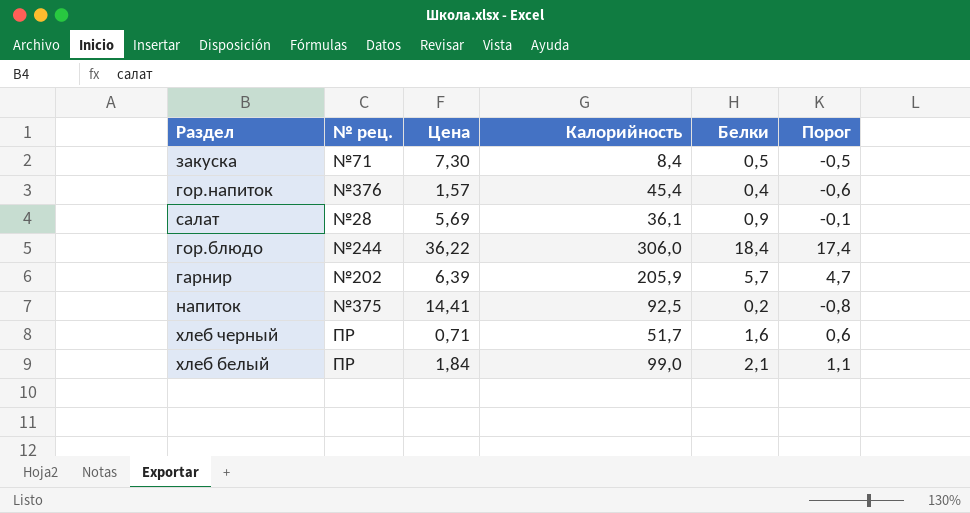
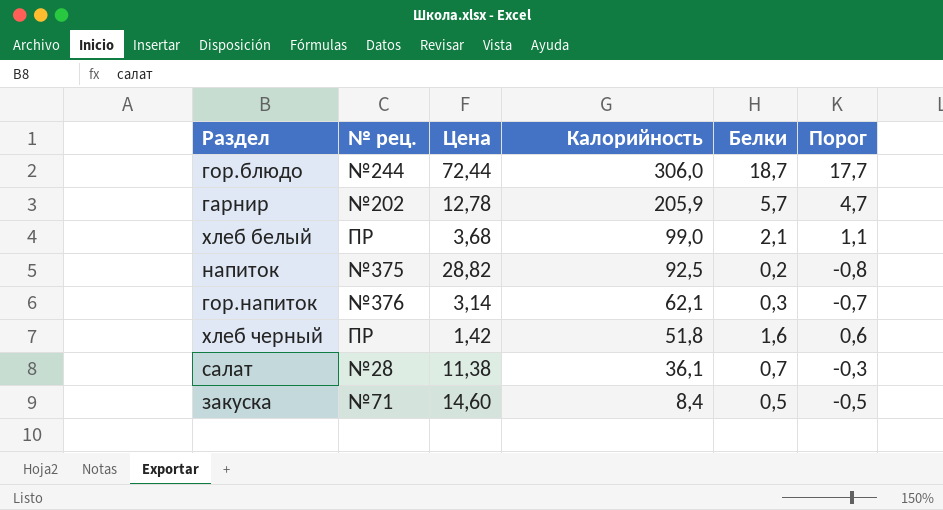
row order: none -> Калорийность descending
гор.блюдо | Цена: 36,22 -> 72,44
гор.блюдо | Белки: 18,4 -> 18,7
гор.блюдо | Порог: 17,4 -> 17,7
гарнир | Цена: 6,39 -> 12,78
хлеб белый | Цена: 1,84 -> 3,68
напиток | Цена: 14,41 -> 28,82
гор.напиток | Цена: 1,57 -> 3,14
гор.напиток | Калорийность: 45,4 -> 62,1
гор.напиток | Белки: 0,4 -> 0,3
гор.напиток | Порог: -0,6 -> -0,7
хлеб черный | Цена: 0,71 -> 1,42
хлеб черный | Калорийность: 51,7 -> 51,8
салат | Цена: 5,69 -> 11,38
салат | Белки: 0,9 -> 0,7
салат | Порог: -0,1 -> -0,3
закуска | Цена: 7,30 -> 14,60

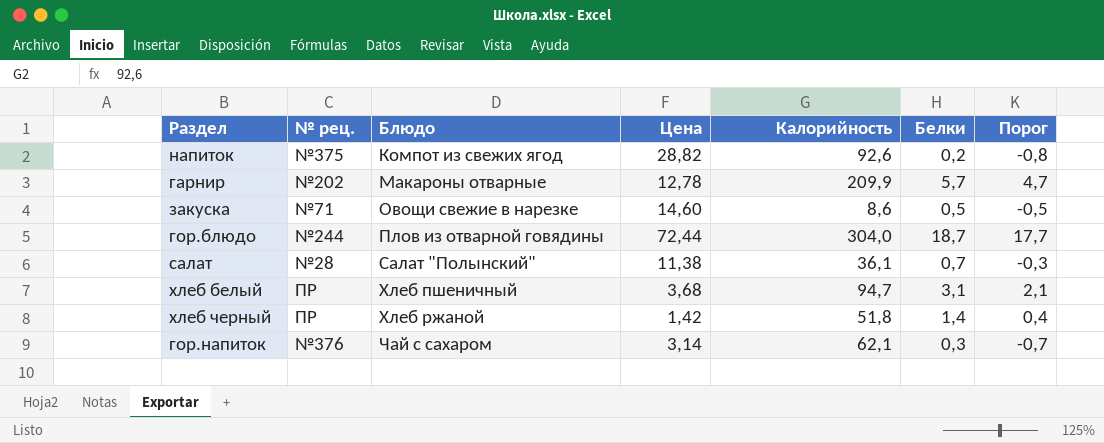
row order: Калорийность descending -> Блюдо ascending
column Блюдо | position: none -> 3
напиток | Калорийность: 92,5 -> 92,6
гарнир | Калорийность: 205,9 -> 209,9
закуска | Калорийность: 8,4 -> 8,6
гор.блюдо | Калорийность: 306,0 -> 304,0
хлеб белый | Калорийность: 99,0 -> 94,7
хлеб белый | Белки: 2,1 -> 3,1
хлеб белый | Порог: 1,1 -> 2,1
хлеб черный | Белки: 1,6 -> 1,4
хлеб черный | Порог: 0,6 -> 0,4

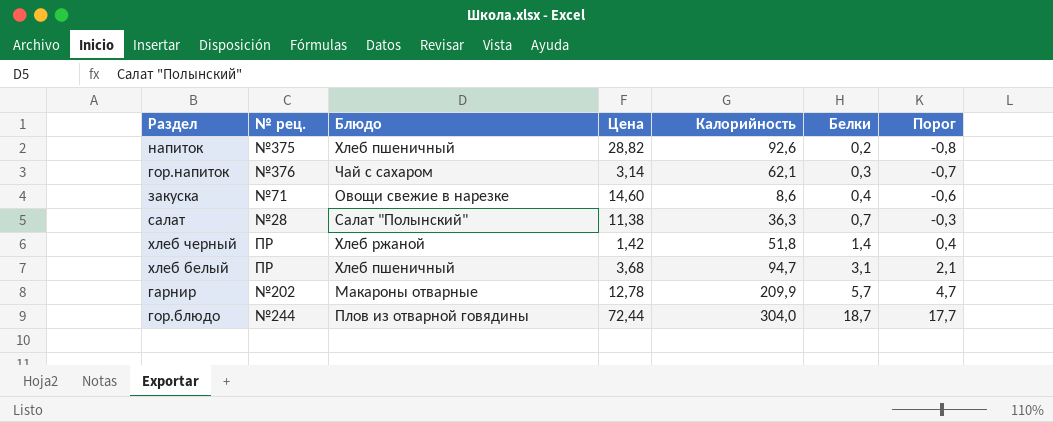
row order: Блюдо ascending -> Белки ascending
напиток | Блюдо: Компот из свежих ягод -> Хлеб пшеничный
закуска | Белки: 0,5 -> 0,4
закуска | Порог: -0,5 -> -0,6
салат | Калорийность: 36,1 -> 36,3

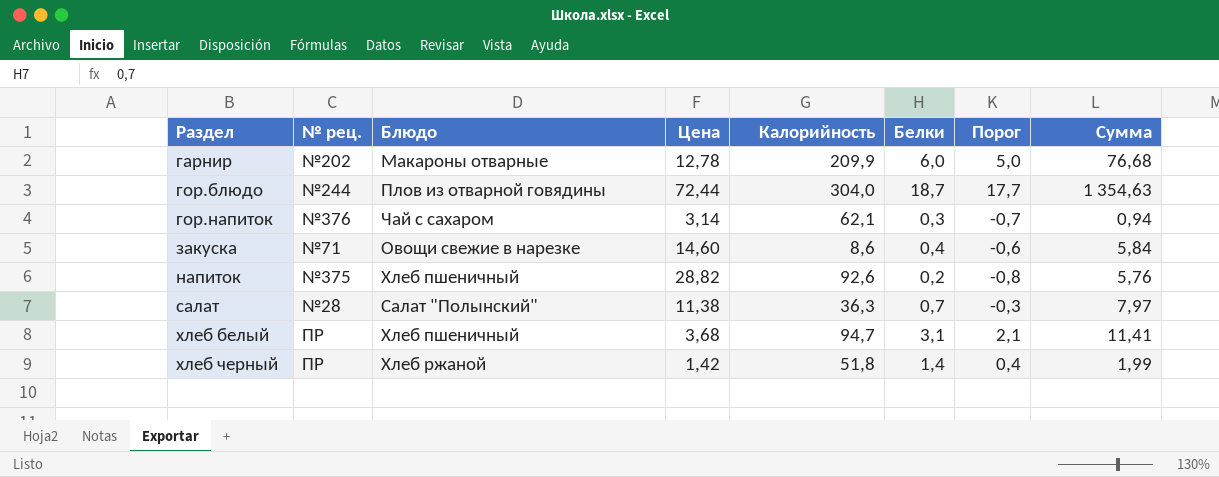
row order: Белки ascending -> Раздел ascending
column Сумма | formula: none -> [Цена] * [Белки]
гарнир | Белки: 5,7 -> 6,0
гарнир | Порог: 4,7 -> 5,0

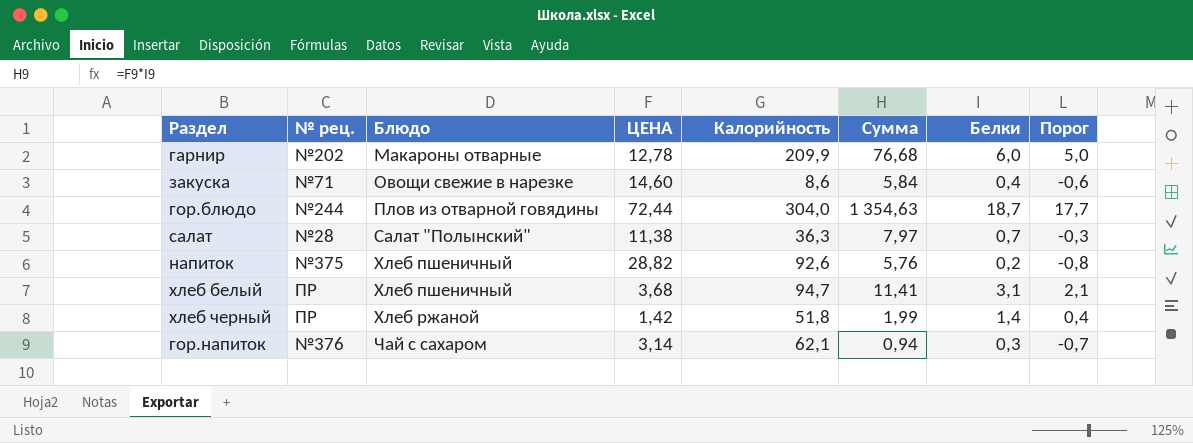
row order: Раздел ascending -> Блюдо ascending
column name: Цена -> ЦЕНА
column Сумма | position: 8 -> 6

